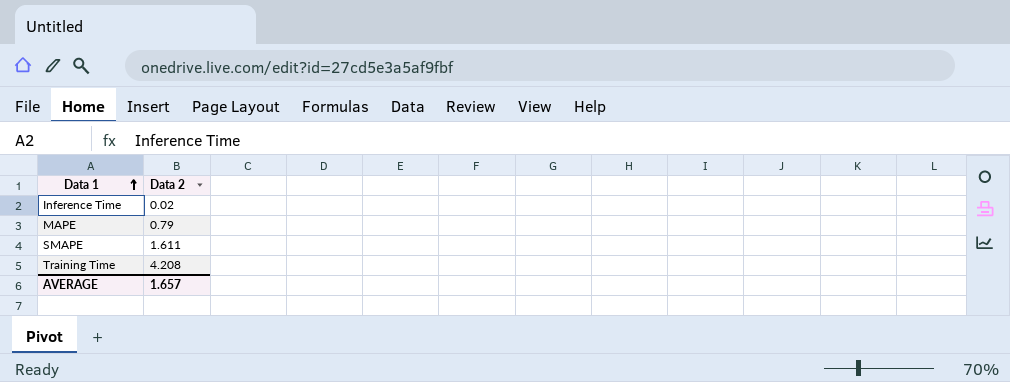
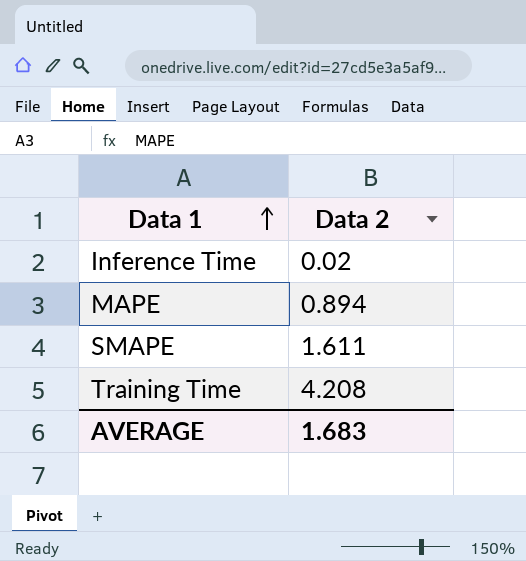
MAPE | Data 2: 0.79 -> 0.894
AVERAGE | Data 2: 1.657 -> 1.683

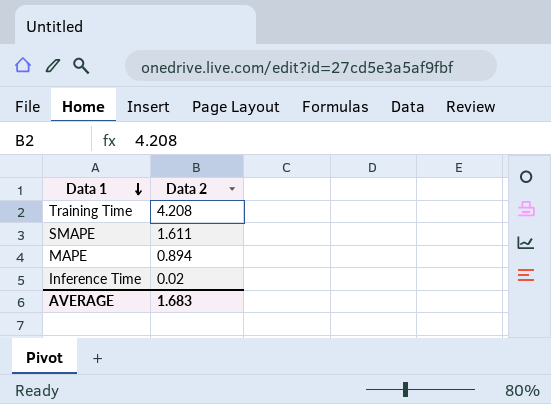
row order: Data 1 ascending -> Data 1 descending

